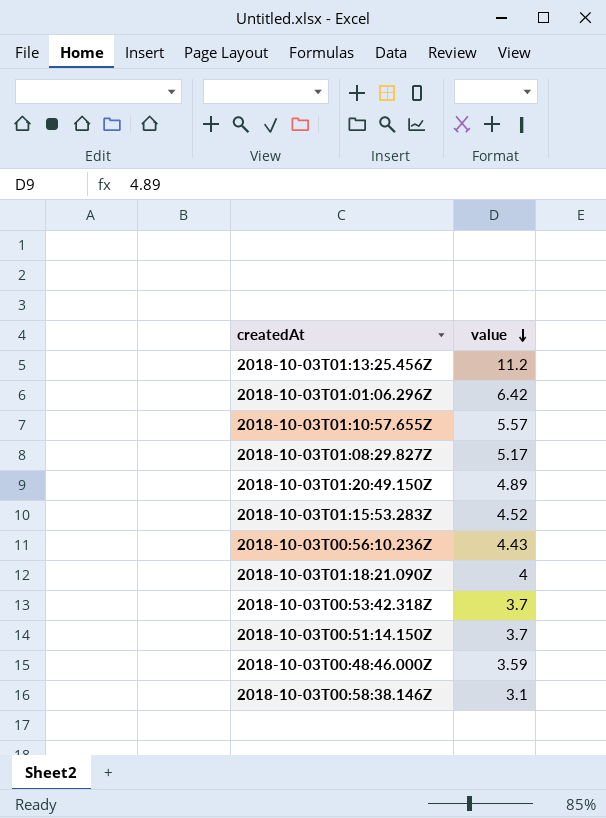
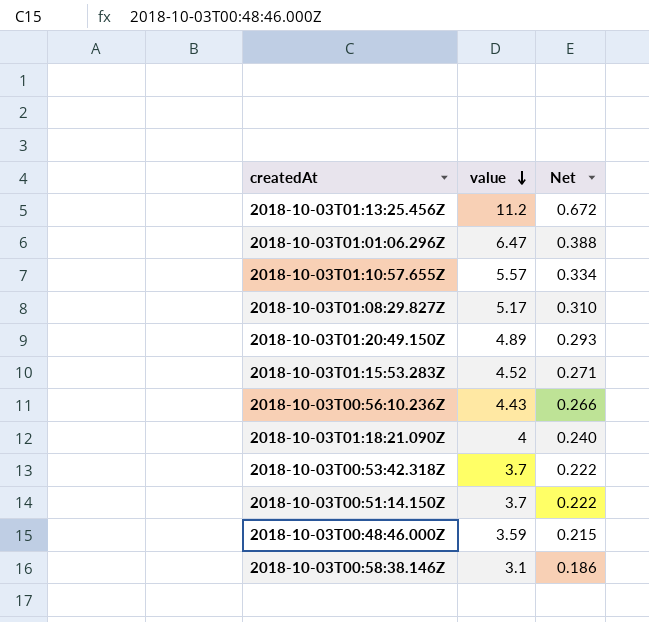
column Net | formula: none -> [value] * 0.06
2018-10-03T01:01:06.296Z | value: 6.42 -> 6.47

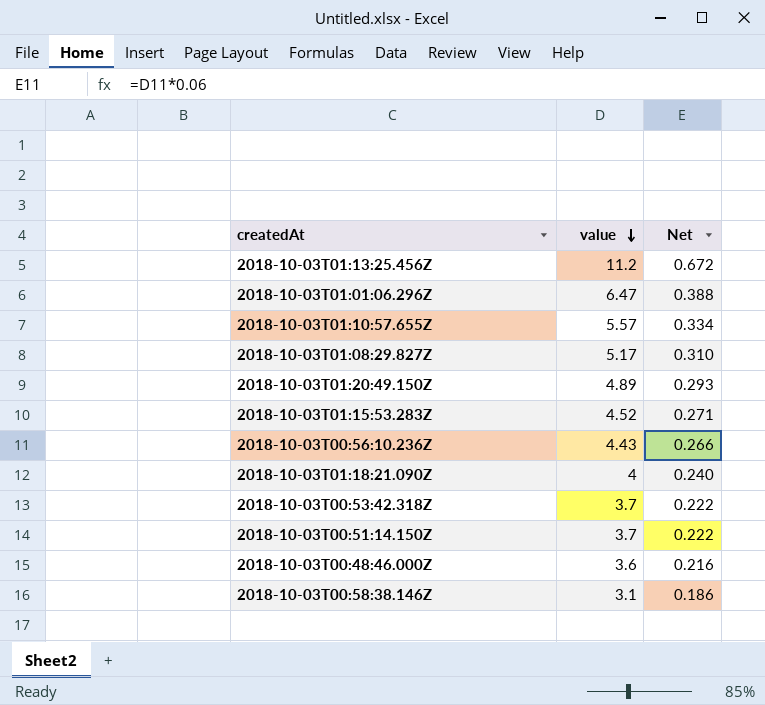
2018-10-03T00:48:46.000Z | value: 3.59 -> 3.6
2018-10-03T00:48:46.000Z | Net: 0.215 -> 0.216

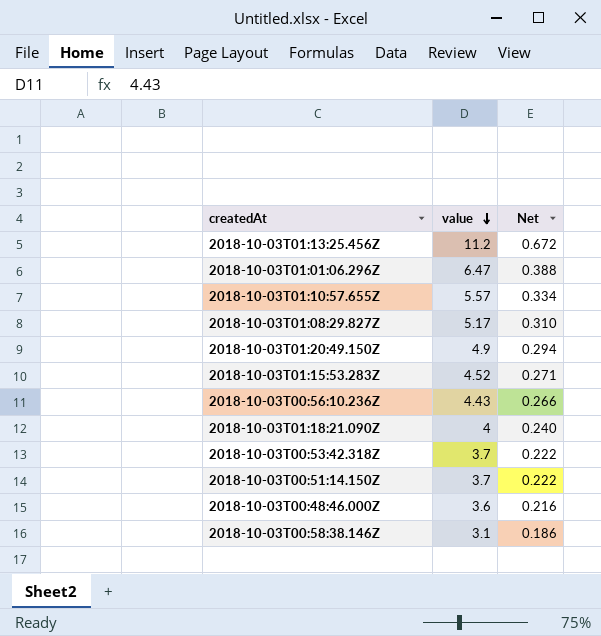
2018-10-03T01:20:49.150Z | value: 4.89 -> 4.9
2018-10-03T01:20:49.150Z | Net: 0.293 -> 0.294

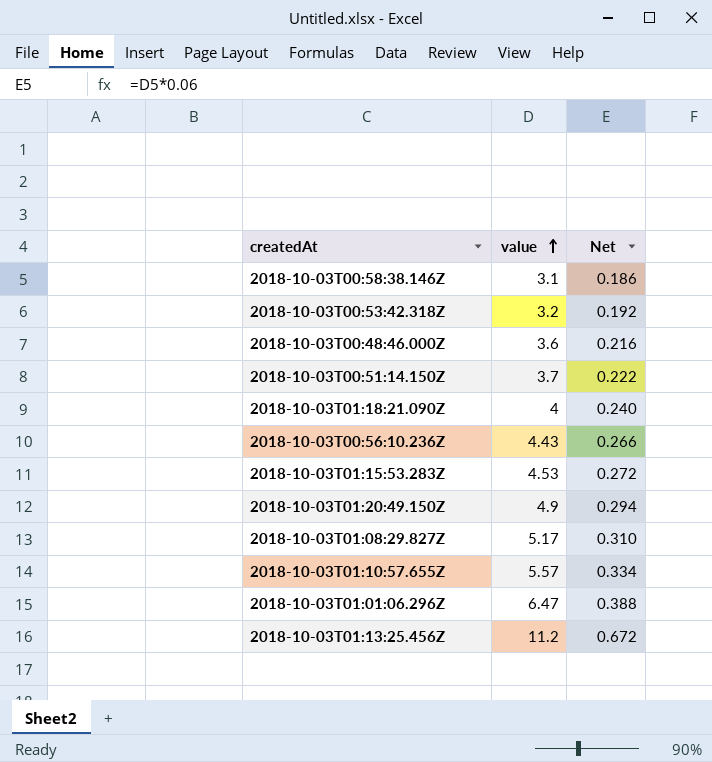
row order: value descending -> value ascending
2018-10-03T00:53:42.318Z | value: 3.7 -> 3.2
2018-10-03T00:53:42.318Z | Net: 0.222 -> 0.192
2018-10-03T01:15:53.283Z | value: 4.52 -> 4.53
2018-10-03T01:15:53.283Z | Net: 0.271 -> 0.272

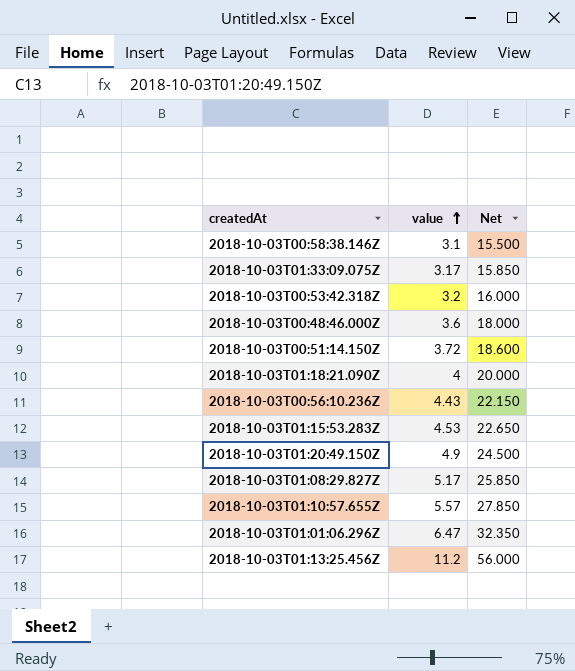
column Net | formula: [value] * 0.06 -> [value] * 5
row 2018-10-03T01:33:09.075Z: none -> 3.17 | 15.850
2018-10-03T00:51:14.150Z | value: 3.7 -> 3.72

